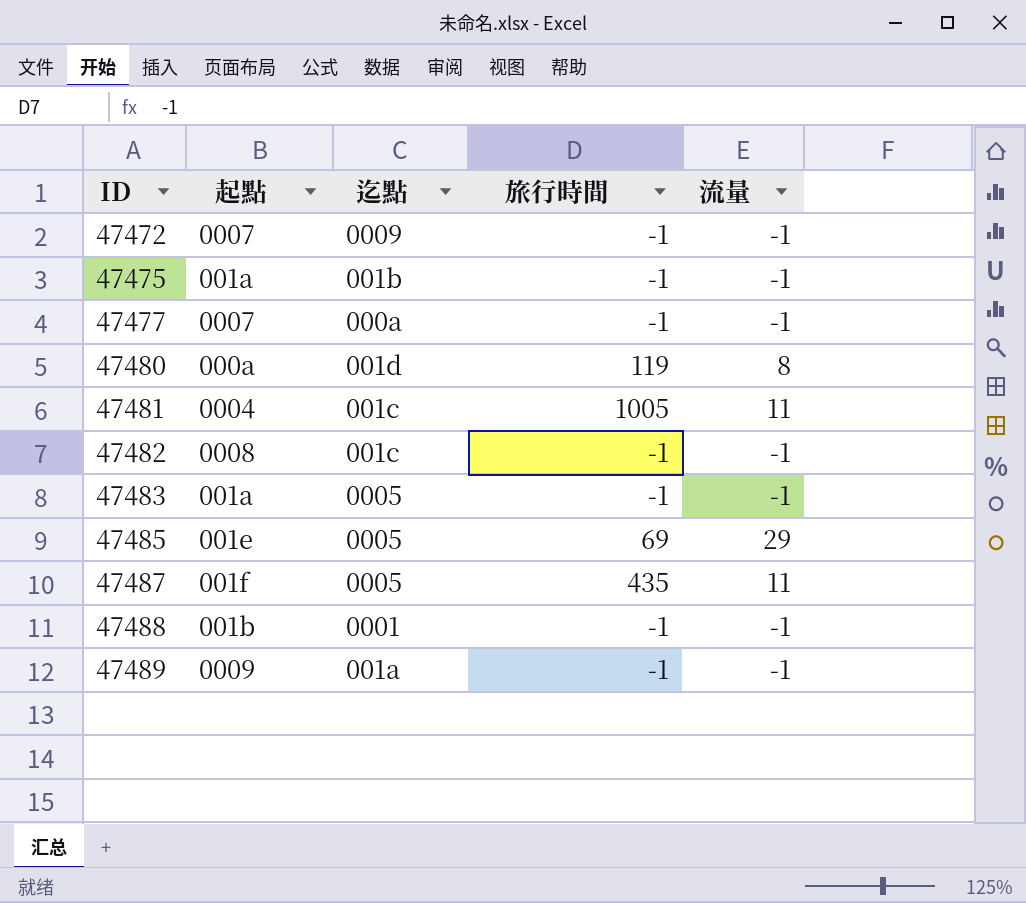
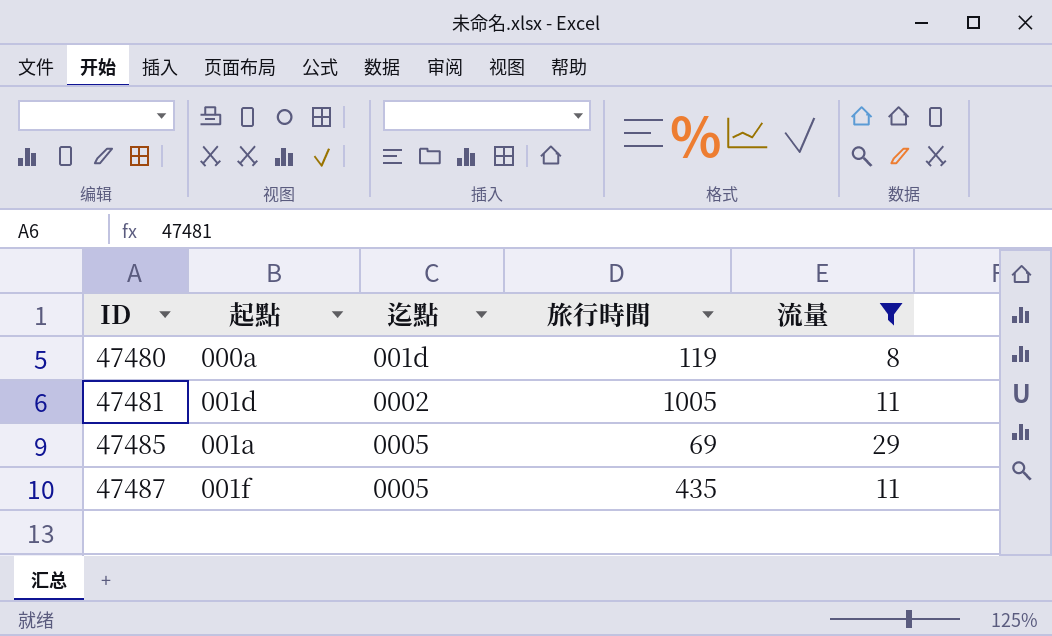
filter: none -> 流量 != -1
47481 | 起點: 0004 -> 001d
47481 | 迄點: 001c -> 0002
47485 | 起點: 001e -> 001a

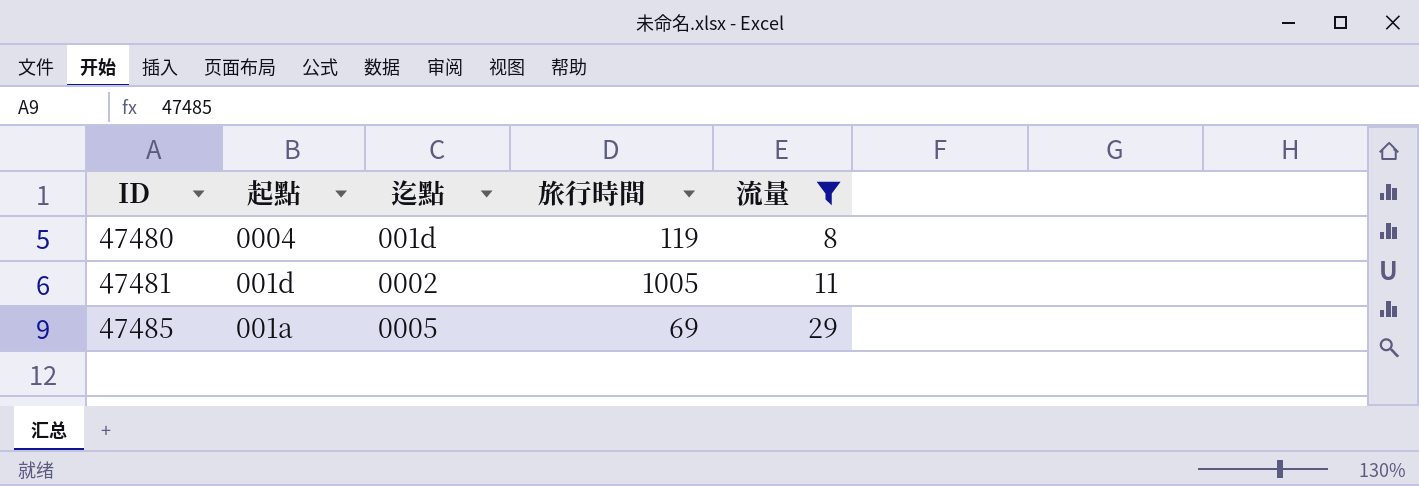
row 47487: 001f | 0005 | 435 | 11 -> none
47480 | 起點: 000a -> 0004

